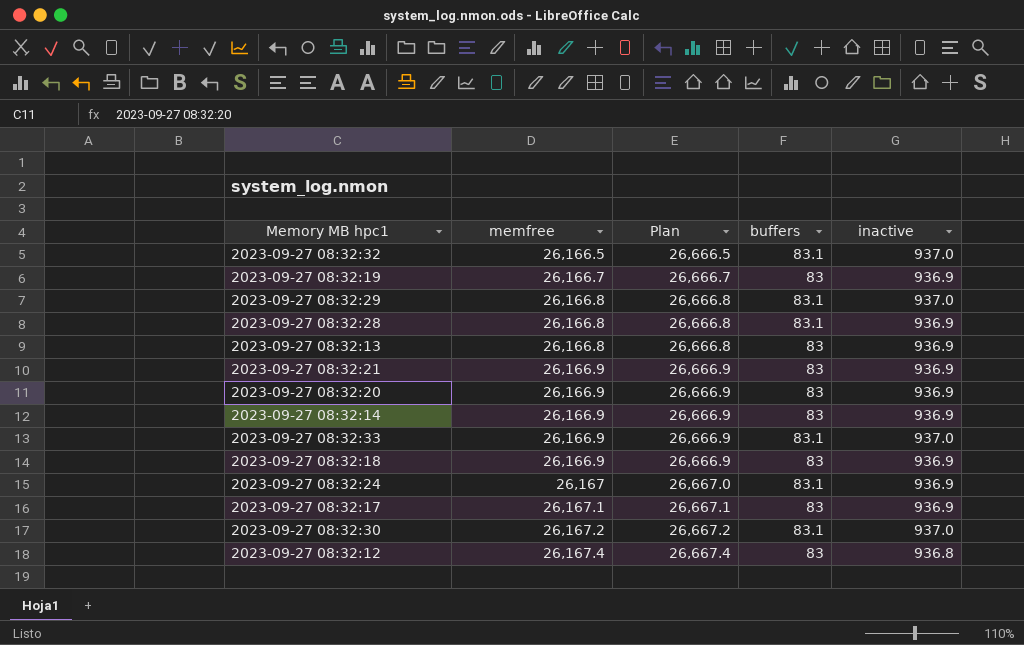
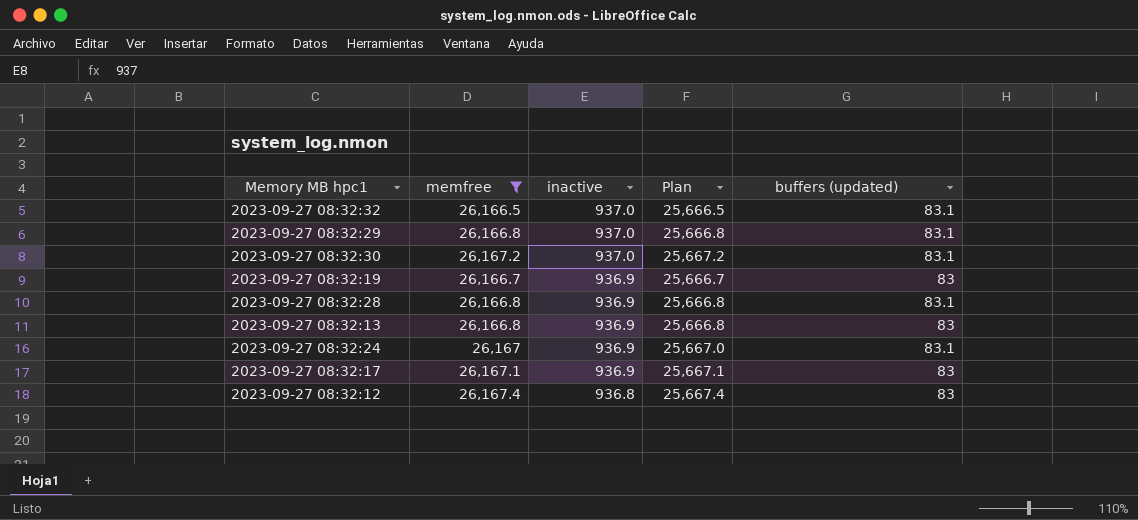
filter: none -> memfree != 26,166.9
row order: memfree ascending -> inactive descending
column inactive | position: 5 -> 3
column Plan | formula: [memfree] + 500 -> [memfree] - 500
column name: buffers -> buffers (updated)

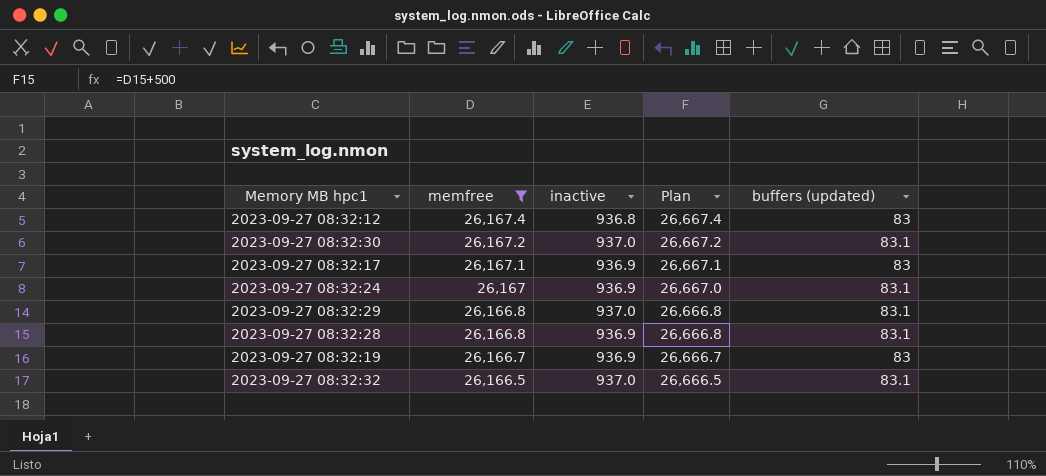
row order: inactive descending -> memfree descending
column Plan | formula: [memfree] - 500 -> [memfree] + 500
row 2023-09-27 08:32:13: 26,166.8 | 936.9 | 25,666.8 | 83 -> none

